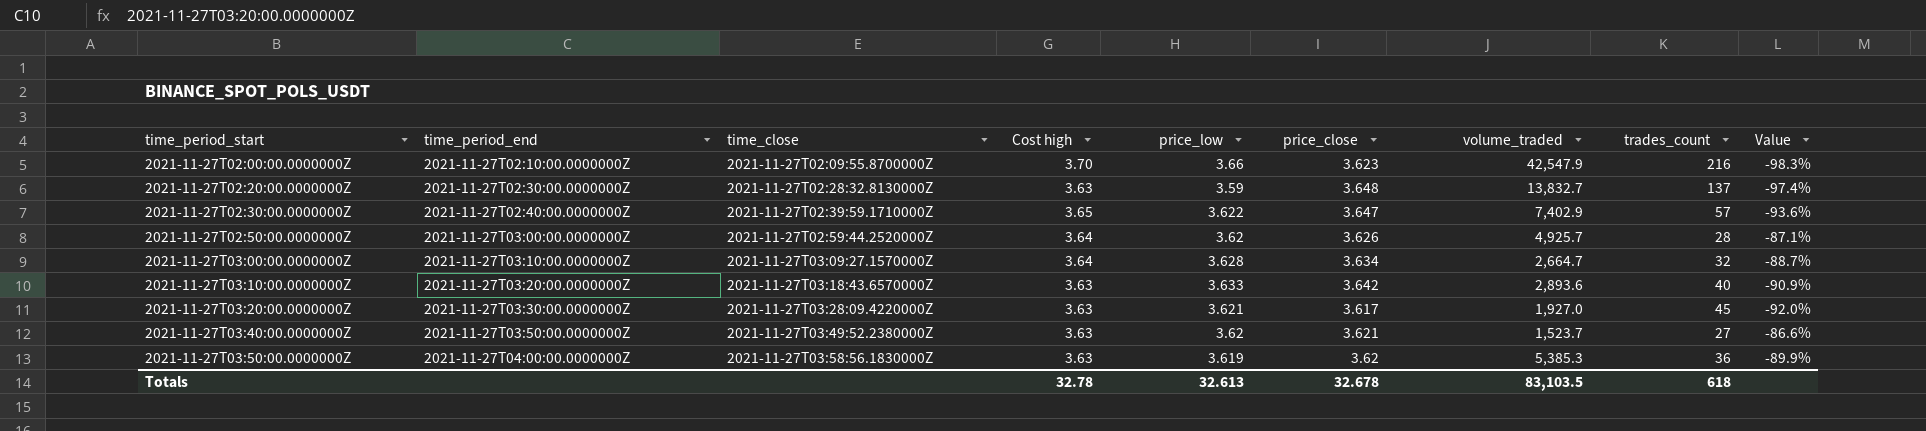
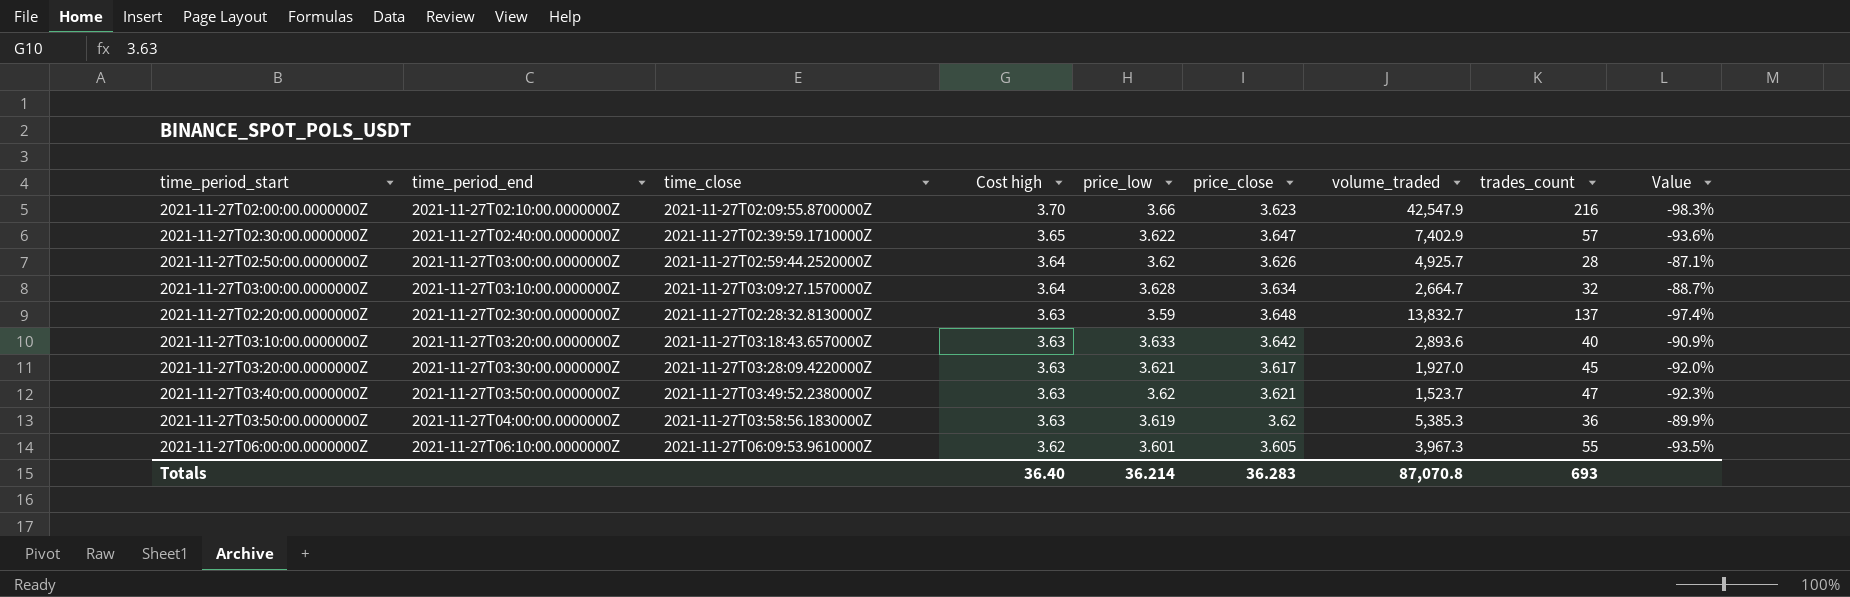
row order: time_period_start ascending -> Cost high descending
2021-11-27T03:40:00.0000000Z | trades_count: 27 -> 47
2021-11-27T03:40:00.0000000Z | Value: -86.6% -> -92.3%
row 2021-11-27T06:00:00.0000000Z: none -> 2021-11-27T06:10:00.0000000Z | 2021-11-27T06:09:53.9610000Z | 3.62 | 3.601 | 3.605 | 3,967.3 | 55 | -93.5%
Totals | Cost high: 32.78 -> 36.40
Totals | price_low: 32.613 -> 36.214
Totals | price_close: 32.678 -> 36.283
Totals | volume_traded: 83,103.5 -> 87,070.8
Totals | trades_count: 618 -> 693

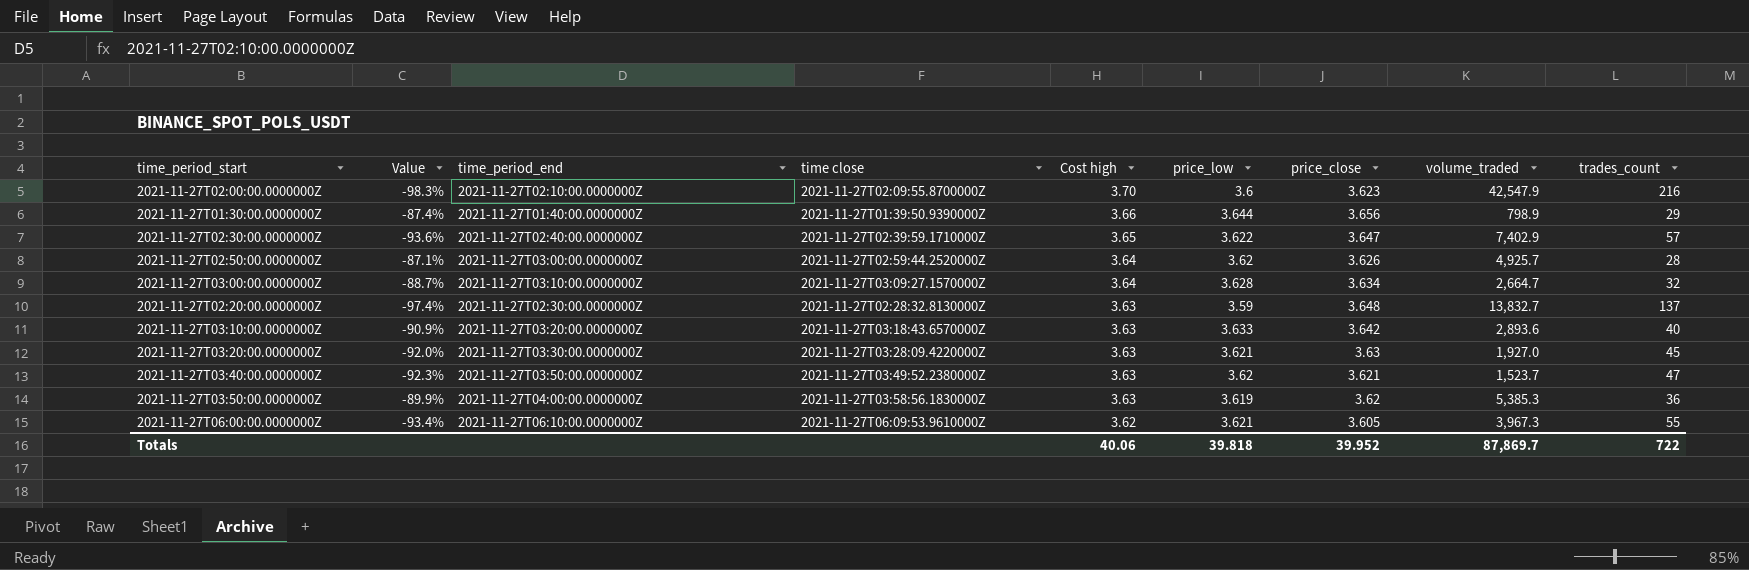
column Value | position: 9 -> 2
column name: time_close -> time close
2021-11-27T02:00:00.0000000Z | price_low: 3.66 -> 3.6
row 2021-11-27T01:30:00.0000000Z: none -> -87.4% | 2021-11-27T01:40:00.0000000Z | 2021-11-27T01:39:50.9390000Z | 3.66 | 3.644 | 3.656 | 798.9 | 29
2021-11-27T03:20:00.0000000Z | price_close: 3.617 -> 3.63
2021-11-27T06:00:00.0000000Z | Value: -93.5% -> -93.4%
2021-11-27T06:00:00.0000000Z | price_low: 3.601 -> 3.621
Totals | Cost high: 36.40 -> 40.06
Totals | price_low: 36.214 -> 39.818
Totals | price_close: 36.283 -> 39.952
Totals | volume_traded: 87,070.8 -> 87,869.7
Totals | trades_count: 693 -> 722

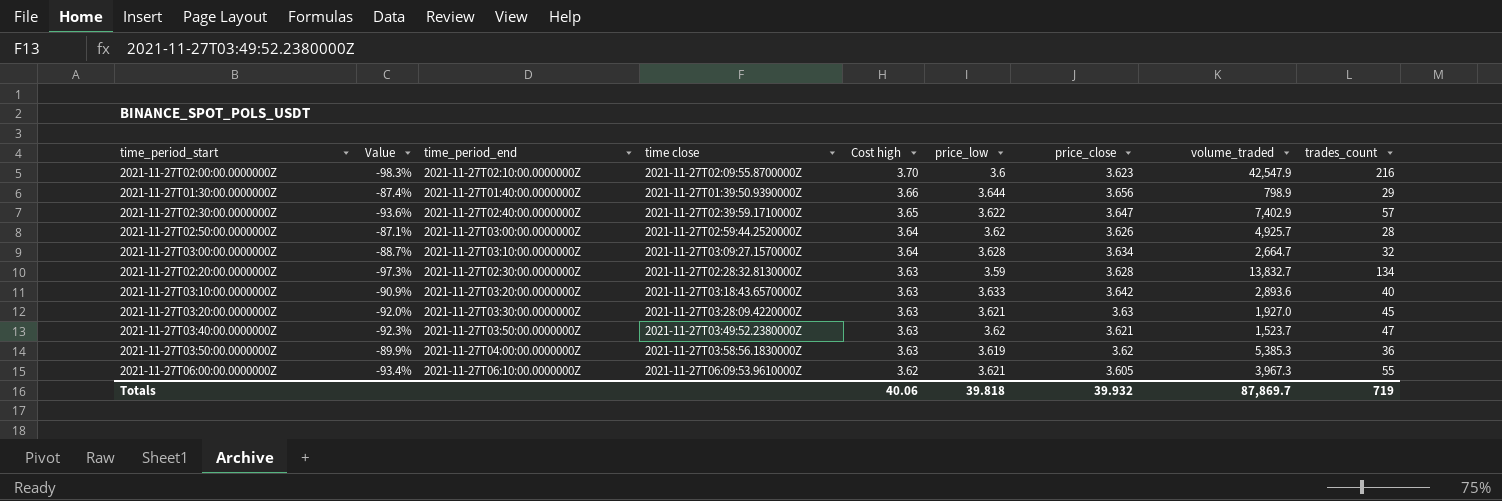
2021-11-27T02:20:00.0000000Z | Value: -97.4% -> -97.3%
2021-11-27T02:20:00.0000000Z | price_close: 3.648 -> 3.628
2021-11-27T02:20:00.0000000Z | trades_count: 137 -> 134
Totals | price_close: 39.952 -> 39.932
Totals | trades_count: 722 -> 719

